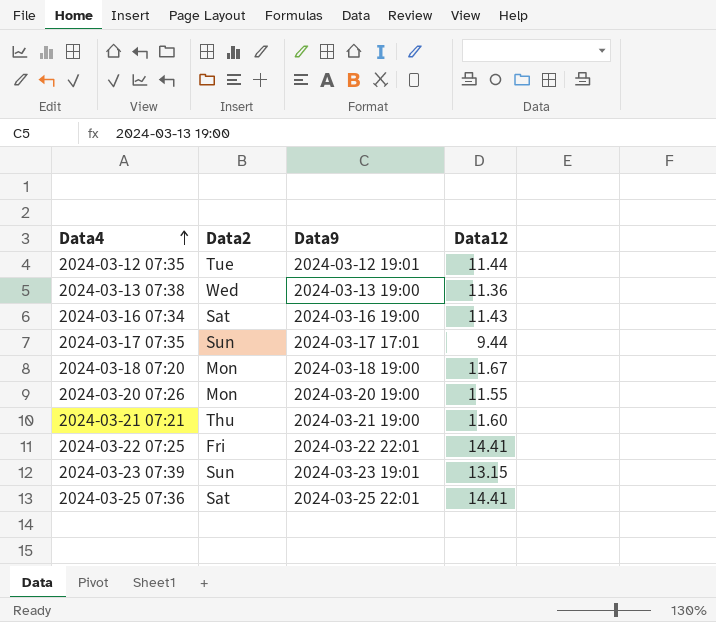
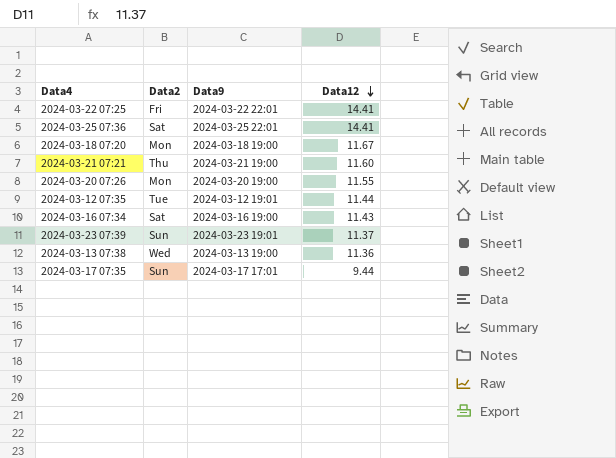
row order: Data4 ascending -> Data12 descending
2024-03-23 07:39 | Data12: 13.15 -> 11.37

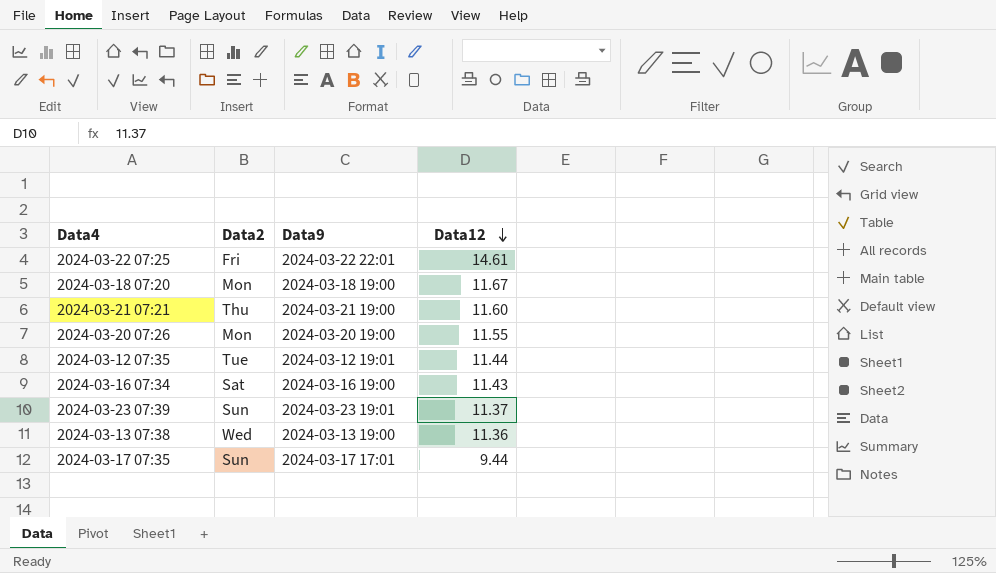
row 2024-03-25 07:36: Sat | 2024-03-25 22:01 | 14.41 -> none
2024-03-22 07:25 | Data12: 14.41 -> 14.61

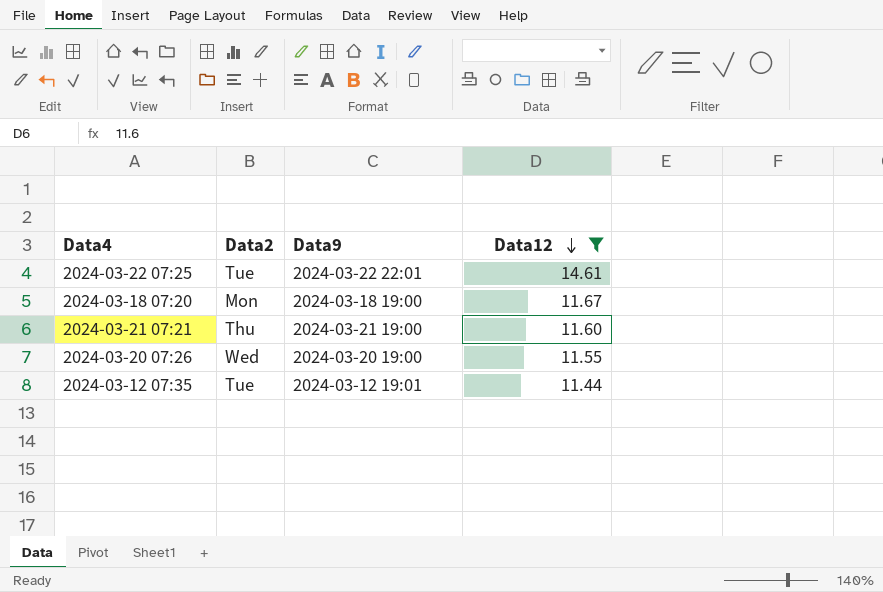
filter: none -> Data12 >= 11.44
2024-03-22 07:25 | Data2: Fri -> Tue
2024-03-20 07:26 | Data2: Mon -> Wed

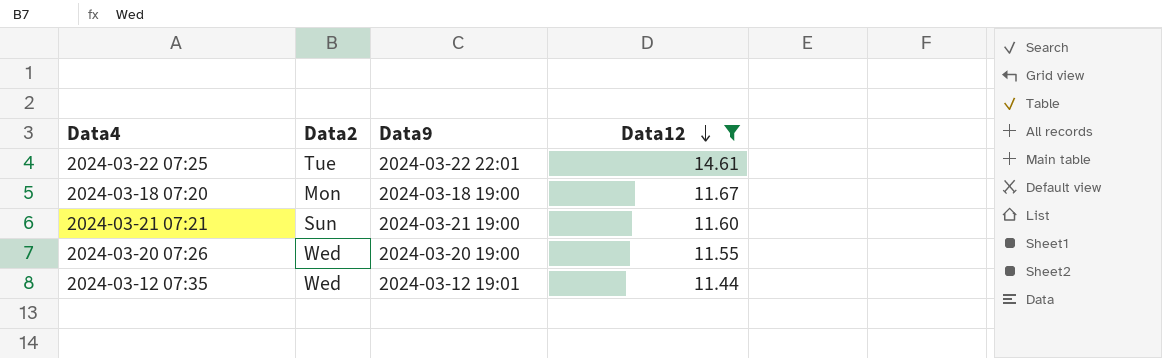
2024-03-21 07:21 | Data2: Thu -> Sun
2024-03-12 07:35 | Data2: Tue -> Wed

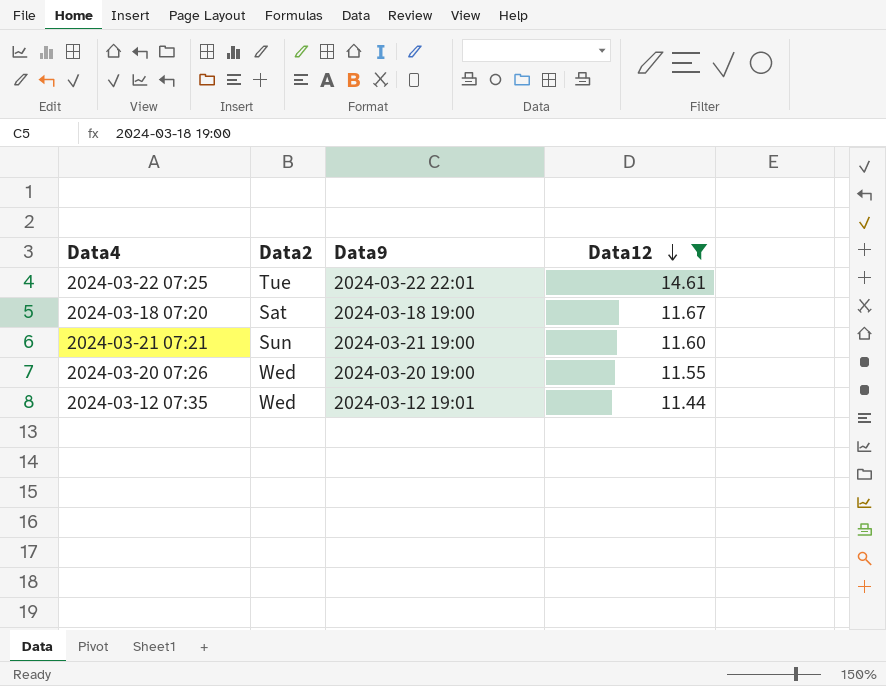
2024-03-18 07:20 | Data2: Mon -> Sat

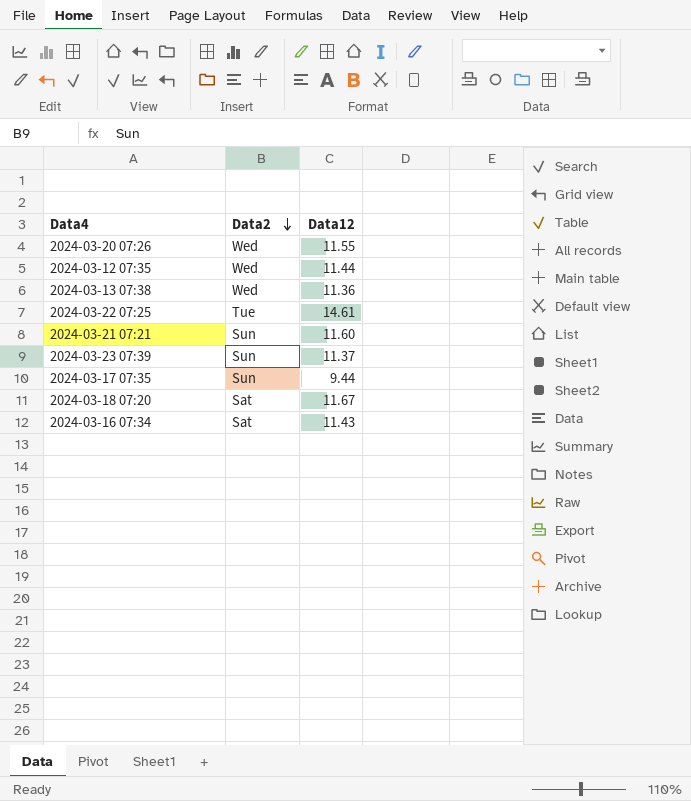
filter: Data12 >= 11.44 -> none
row order: Data12 descending -> Data2 descending
column Data9 | position: 3 -> none

